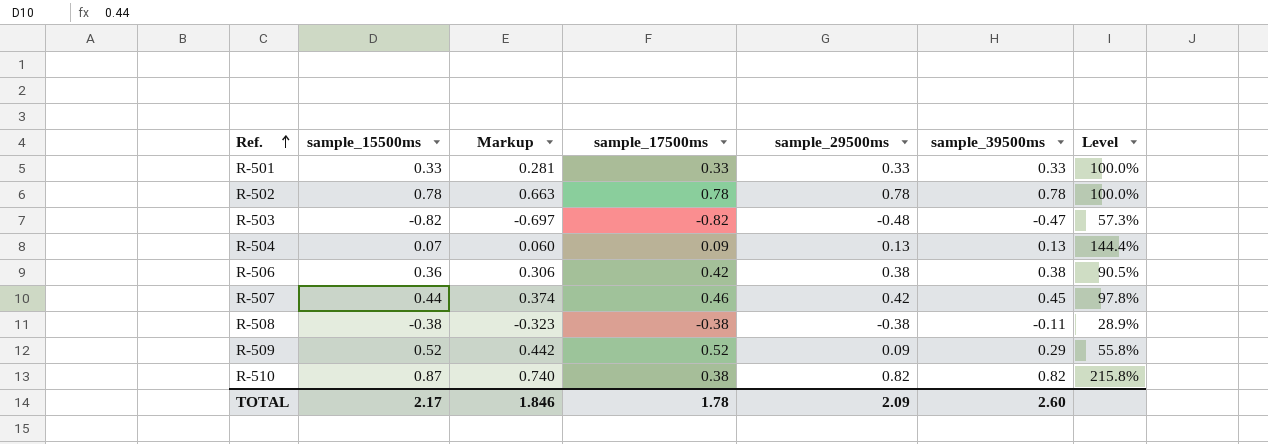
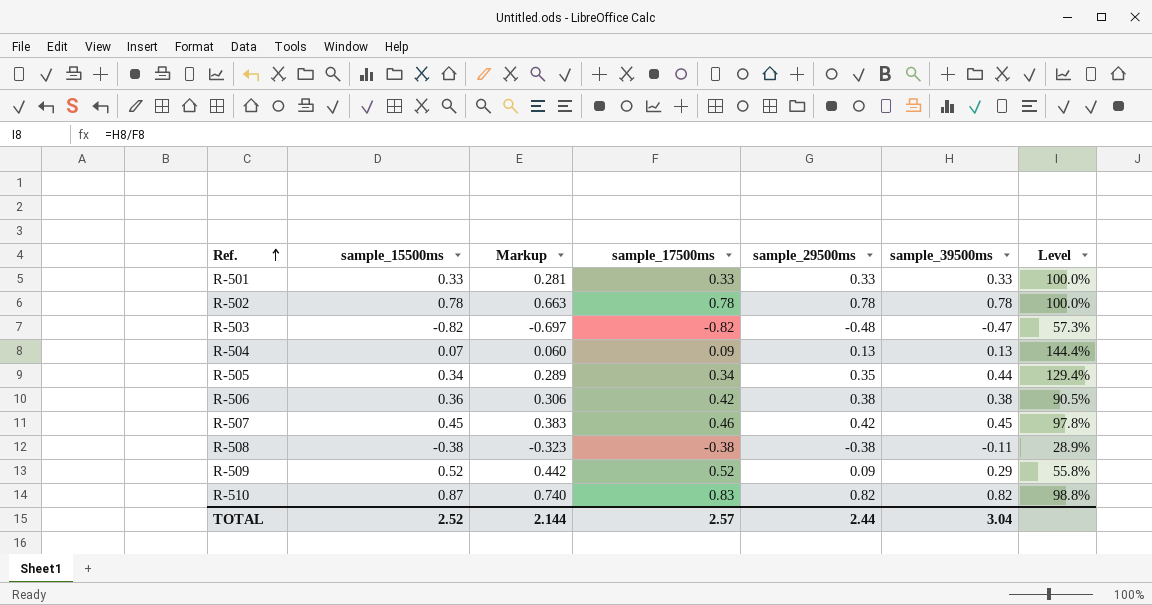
row R-505: none -> 0.34 | 0.289 | 0.34 | 0.35 | 0.44 | 129.4%
R-507 | sample_15500ms: 0.44 -> 0.45
R-507 | Markup: 0.374 -> 0.383
R-510 | sample_17500ms: 0.38 -> 0.83
R-510 | Level: 215.8% -> 98.8%
TOTAL | sample_15500ms: 2.17 -> 2.52
TOTAL | Markup: 1.846 -> 2.144
TOTAL | sample_17500ms: 1.78 -> 2.57
TOTAL | sample_29500ms: 2.09 -> 2.44
TOTAL | sample_39500ms: 2.60 -> 3.04

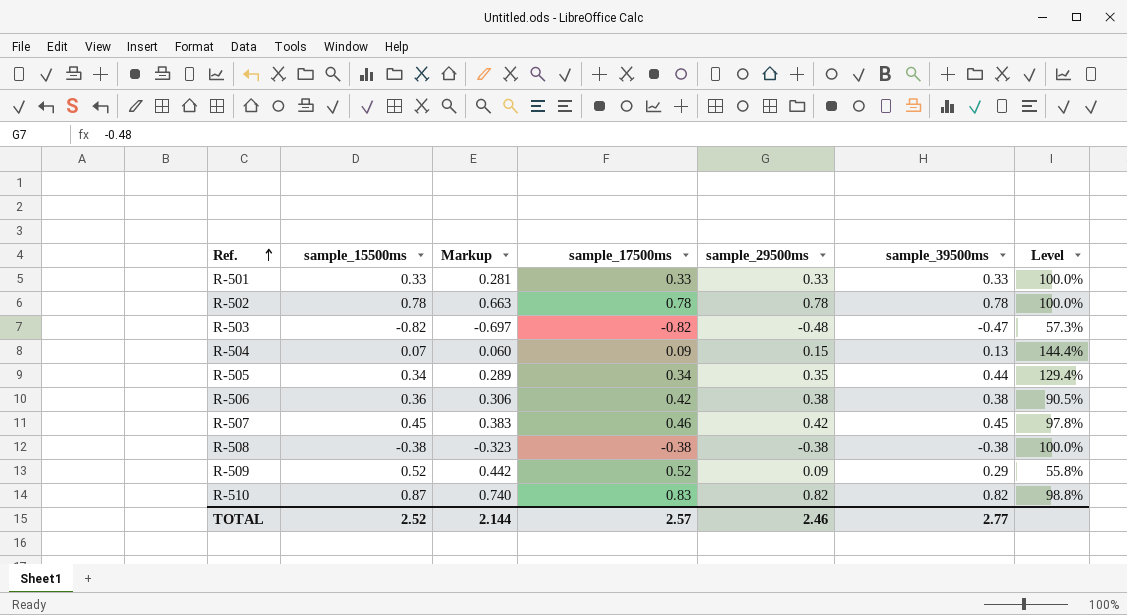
R-504 | sample_29500ms: 0.13 -> 0.15
R-508 | sample_39500ms: -0.11 -> -0.38
R-508 | Level: 28.9% -> 100.0%
TOTAL | sample_29500ms: 2.44 -> 2.46
TOTAL | sample_39500ms: 3.04 -> 2.77

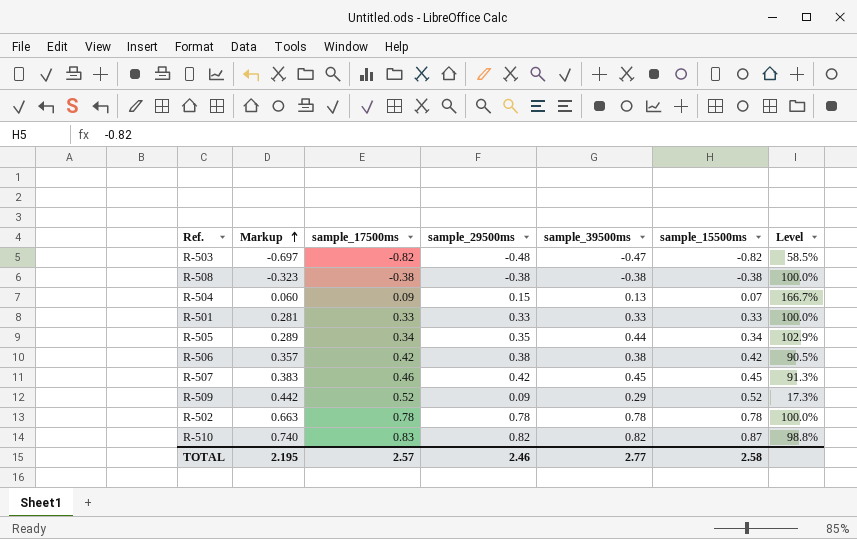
row order: Ref. ascending -> Markup ascending
column sample_15500ms | position: 2 -> 6
column Level | formula: [sample_39500ms] / [sample_17500ms] -> [sample_29500ms] / [sample_17500ms]
R-506 | Markup: 0.306 -> 0.357
R-506 | sample_15500ms: 0.36 -> 0.42
TOTAL | Markup: 2.144 -> 2.195
TOTAL | sample_15500ms: 2.52 -> 2.58

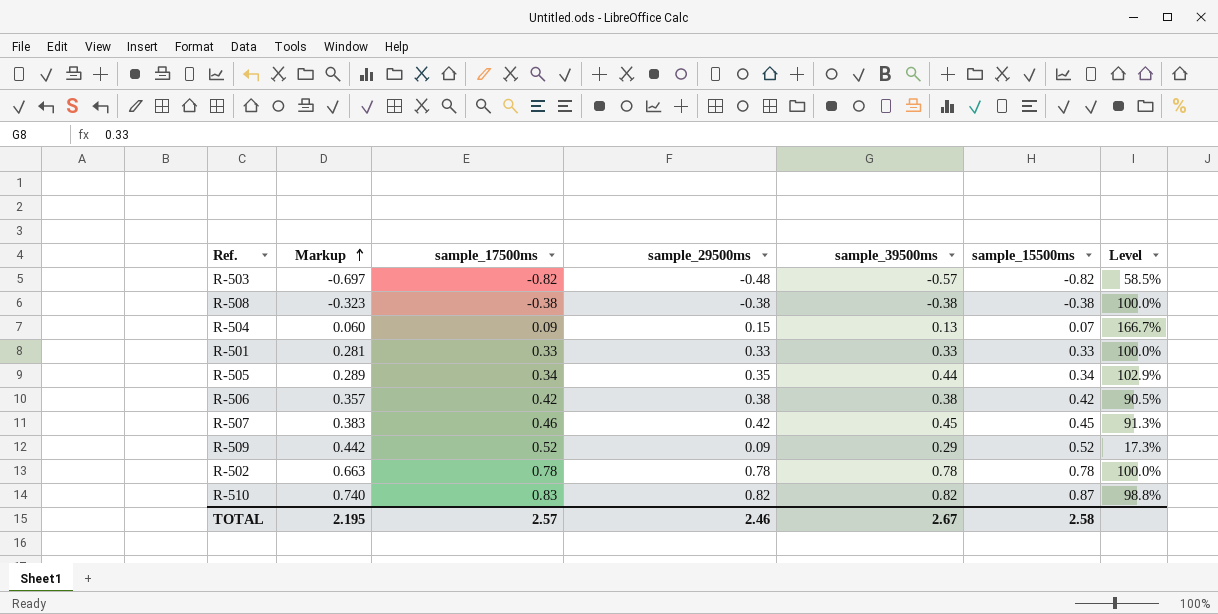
R-503 | sample_39500ms: -0.47 -> -0.57
TOTAL | sample_39500ms: 2.77 -> 2.67

